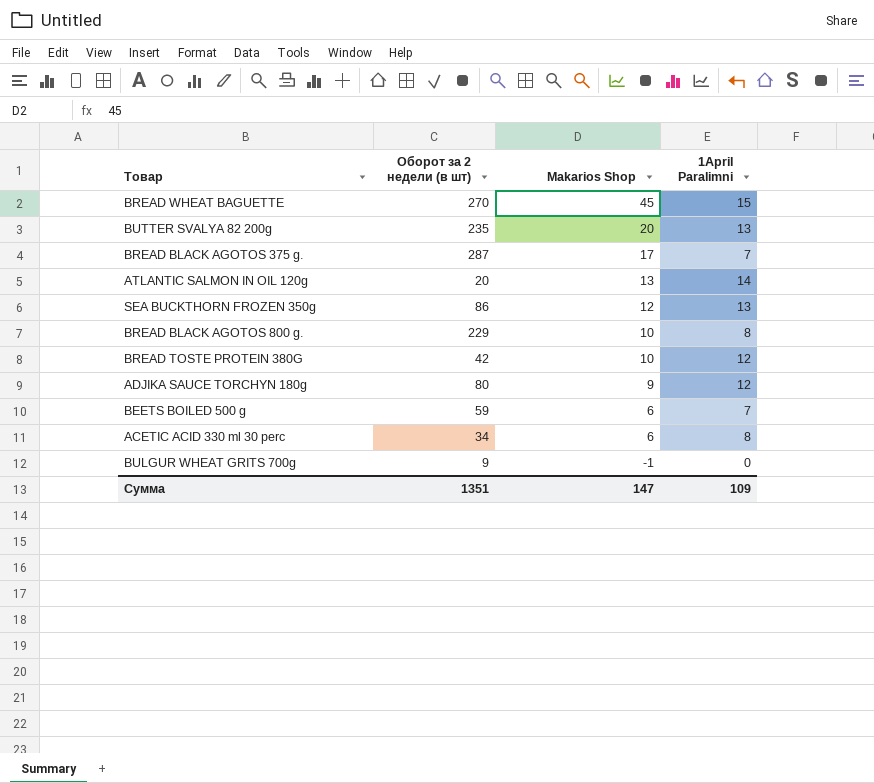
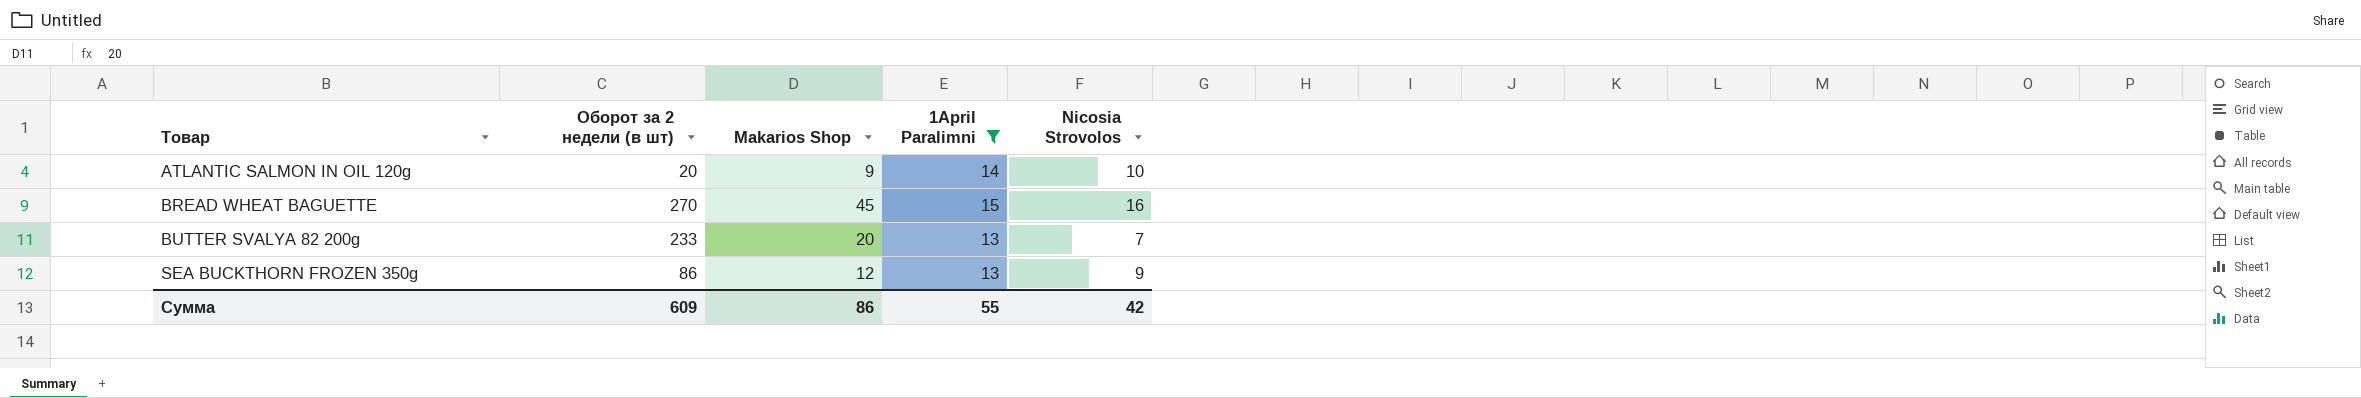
filter: none -> 1April Paralimni >= 13
row order: Makarios Shop descending -> Товар ascending
column Nicosia Strovolos | position: none -> 5
ATLANTIC SALMON IN OIL 120g | Makarios Shop: 13 -> 9
BUTTER SVALYA 82 200g | Оборот за 2 недели (в шт): 235 -> 233
Сумма | Оборот за 2 недели (в шт): 1351 -> 609
Сумма | Makarios Shop: 147 -> 86
Сумма | 1April Paralimni: 109 -> 55

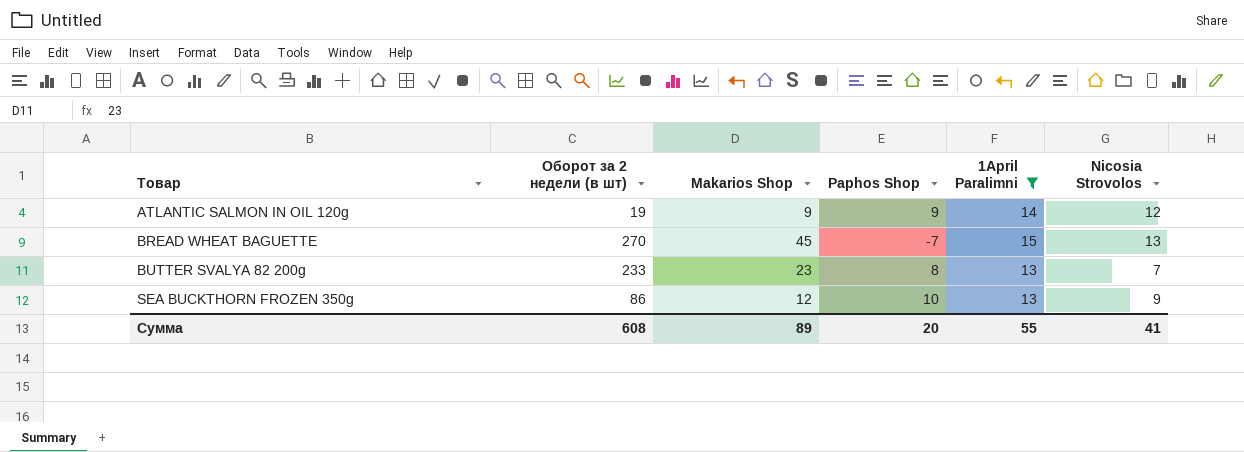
column Paphos Shop | position: none -> 4
ATLANTIC SALMON IN OIL 120g | Оборот за 2 недели (в шт): 20 -> 19
ATLANTIC SALMON IN OIL 120g | Nicosia Strovolos: 10 -> 12
BREAD WHEAT BAGUETTE | Nicosia Strovolos: 16 -> 13
BUTTER SVALYA 82 200g | Makarios Shop: 20 -> 23
Сумма | Оборот за 2 недели (в шт): 609 -> 608
Сумма | Makarios Shop: 86 -> 89
Сумма | Nicosia Strovolos: 42 -> 41

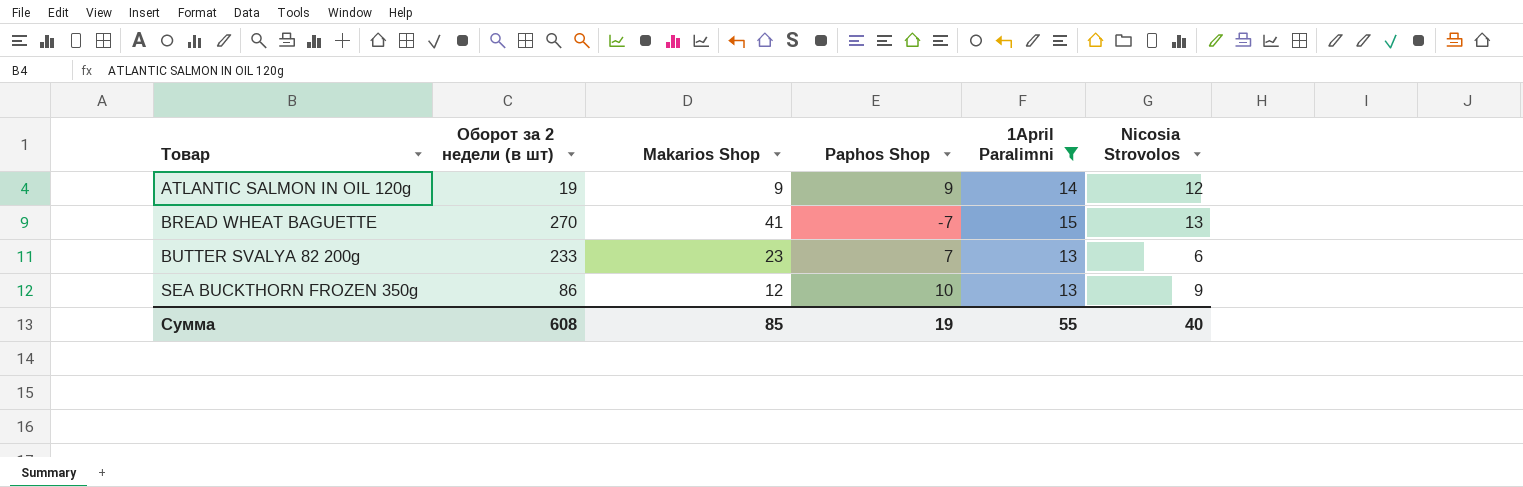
BREAD WHEAT BAGUETTE | Makarios Shop: 45 -> 41
BUTTER SVALYA 82 200g | Paphos Shop: 8 -> 7
BUTTER SVALYA 82 200g | Nicosia Strovolos: 7 -> 6
Сумма | Makarios Shop: 89 -> 85
Сумма | Paphos Shop: 20 -> 19
Сумма | Nicosia Strovolos: 41 -> 40

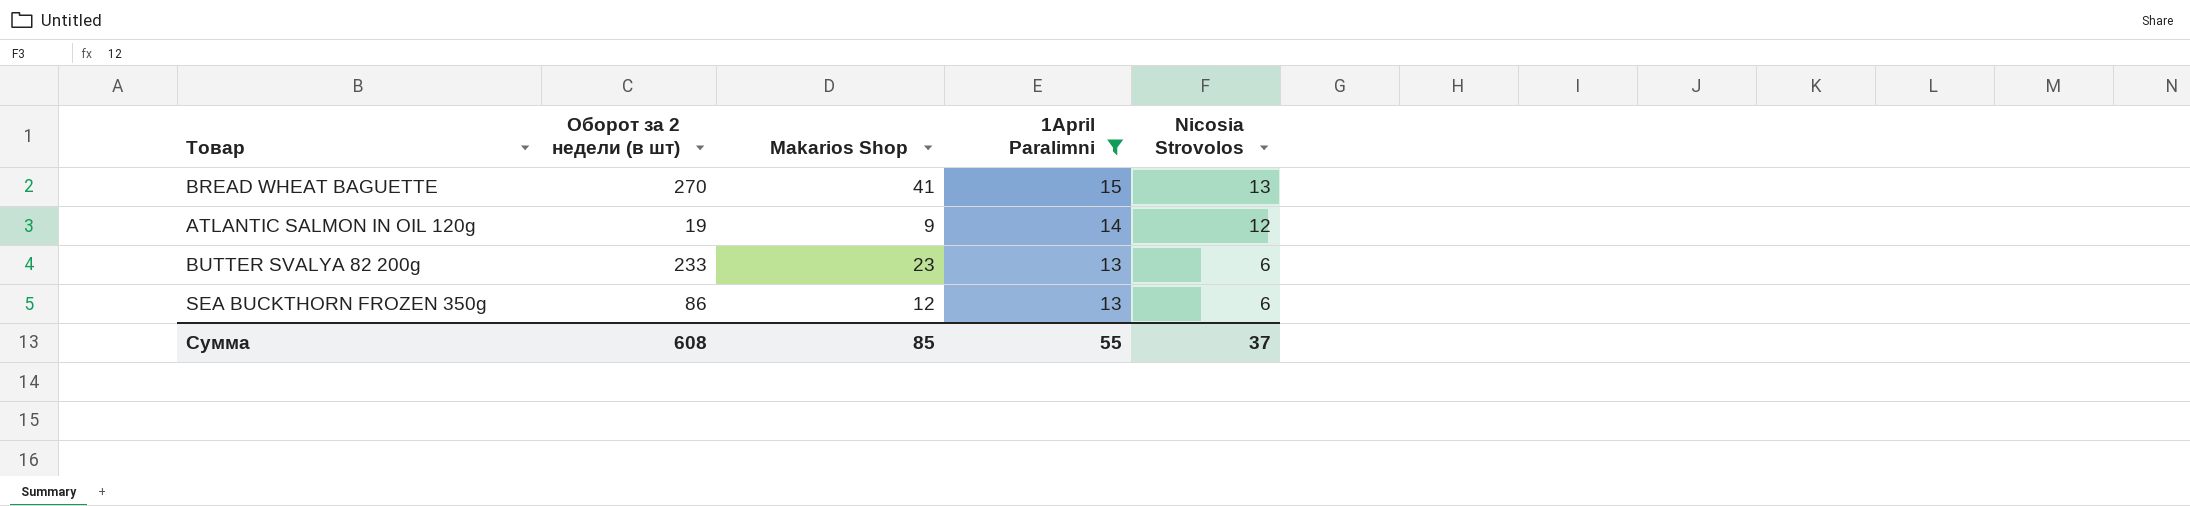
row order: Товар ascending -> 1April Paralimni descending
column Paphos Shop | position: 4 -> none
SEA BUCKTHORN FROZEN 350g | Nicosia Strovolos: 9 -> 6
Сумма | Nicosia Strovolos: 40 -> 37

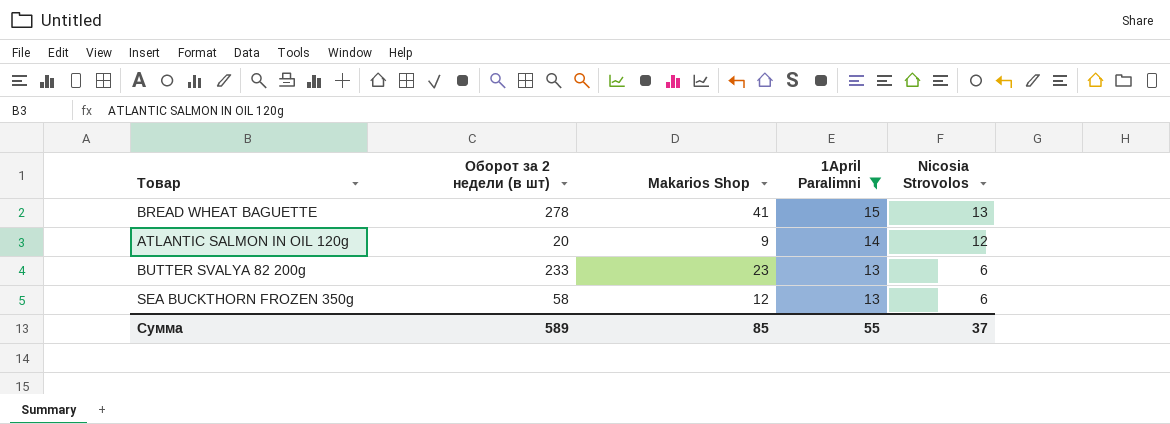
BREAD WHEAT BAGUETTE | Оборот за 2 недели (в шт): 270 -> 278
ATLANTIC SALMON IN OIL 120g | Оборот за 2 недели (в шт): 19 -> 20
SEA BUCKTHORN FROZEN 350g | Оборот за 2 недели (в шт): 86 -> 58
Сумма | Оборот за 2 недели (в шт): 608 -> 589

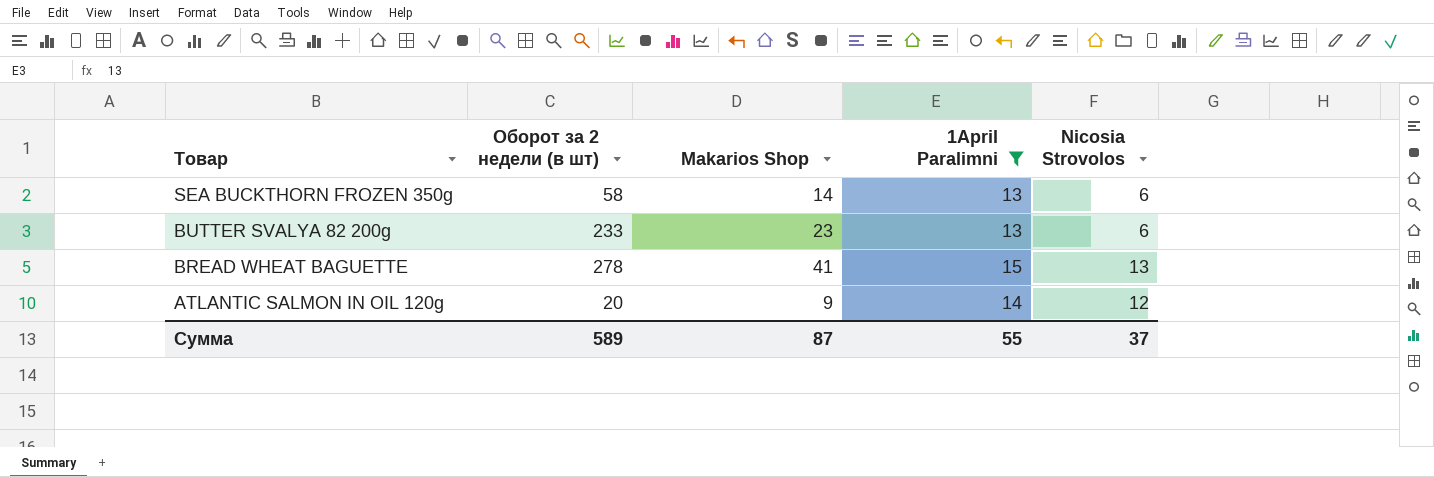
row order: 1April Paralimni descending -> Товар descending
SEA BUCKTHORN FROZEN 350g | Makarios Shop: 12 -> 14
Сумма | Makarios Shop: 85 -> 87

